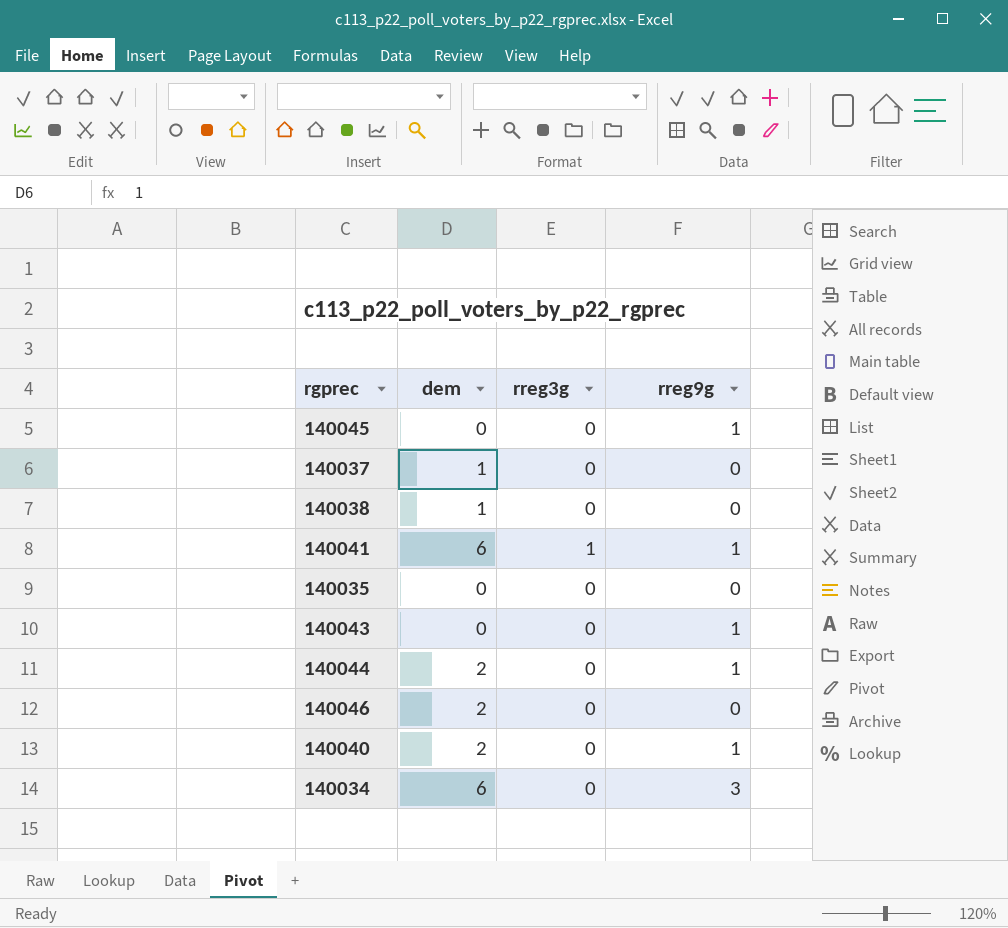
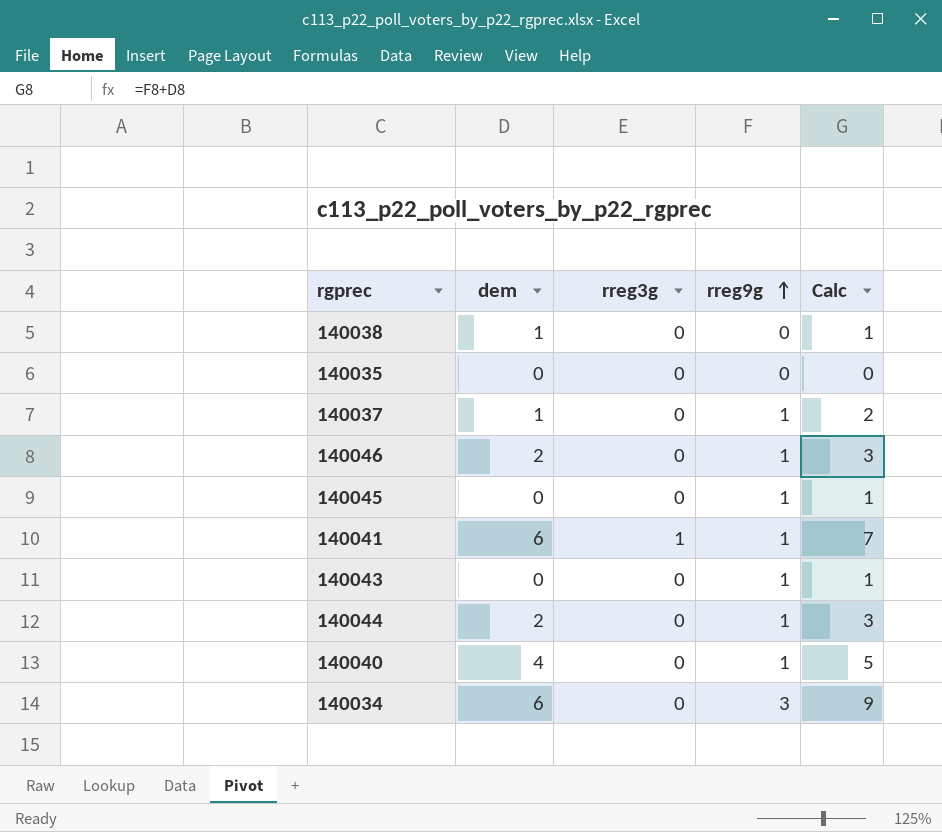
row order: none -> rreg9g ascending
column Calc | formula: none -> [dem] + [rreg9g]
140037 | rreg9g: 0 -> 1
140046 | rreg9g: 0 -> 1
140040 | dem: 2 -> 4

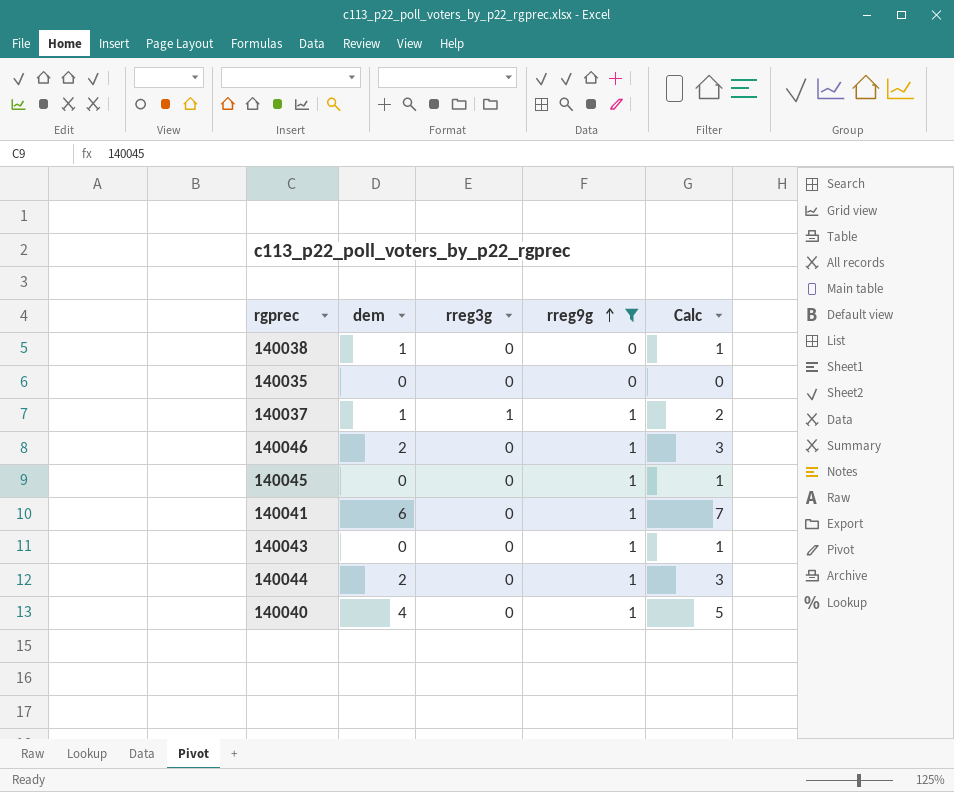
filter: none -> rreg9g != 3
140037 | rreg3g: 0 -> 1
140041 | rreg3g: 1 -> 0

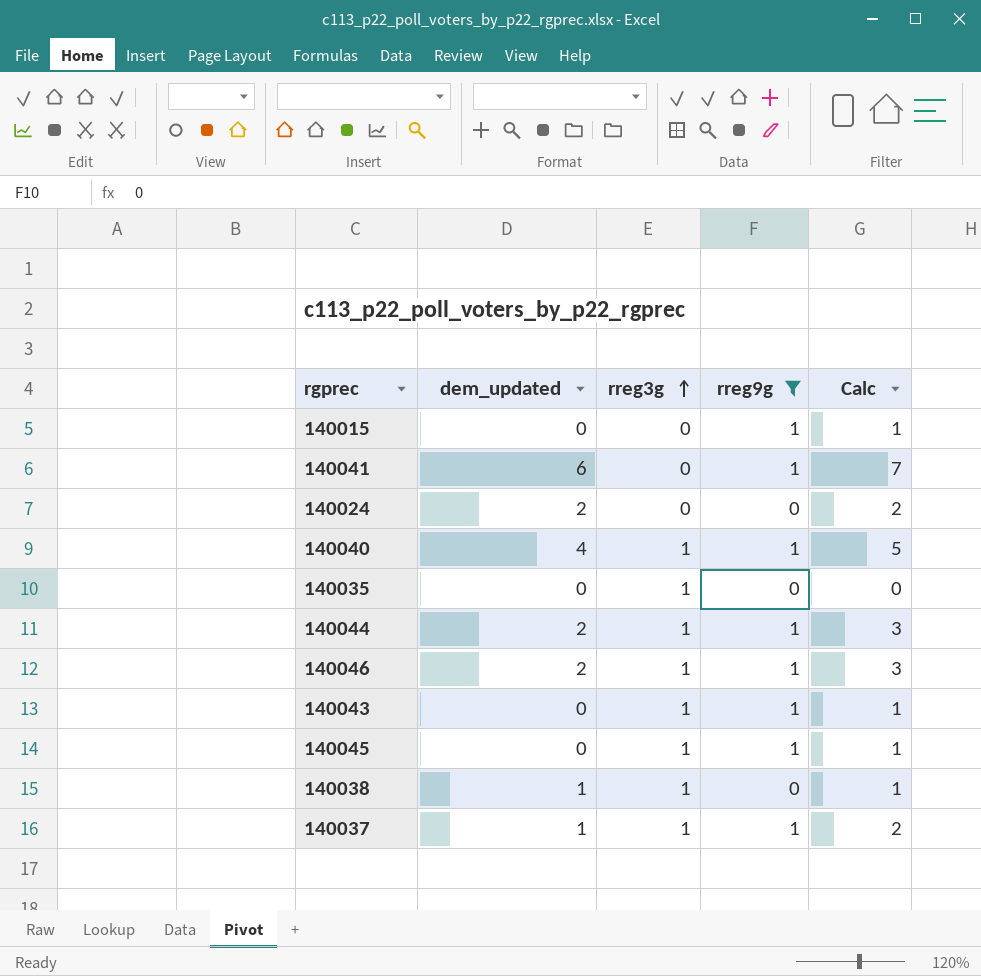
row order: rreg9g ascending -> rreg3g ascending
column name: dem -> dem_updated
row 140015: none -> 0 | 0 | 1 | 1
row 140024: none -> 2 | 0 | 0 | 2
140040 | rreg3g: 0 -> 1
140035 | rreg3g: 0 -> 1
140044 | rreg3g: 0 -> 1
140046 | rreg3g: 0 -> 1
140043 | rreg3g: 0 -> 1
140045 | rreg3g: 0 -> 1
140038 | rreg3g: 0 -> 1

